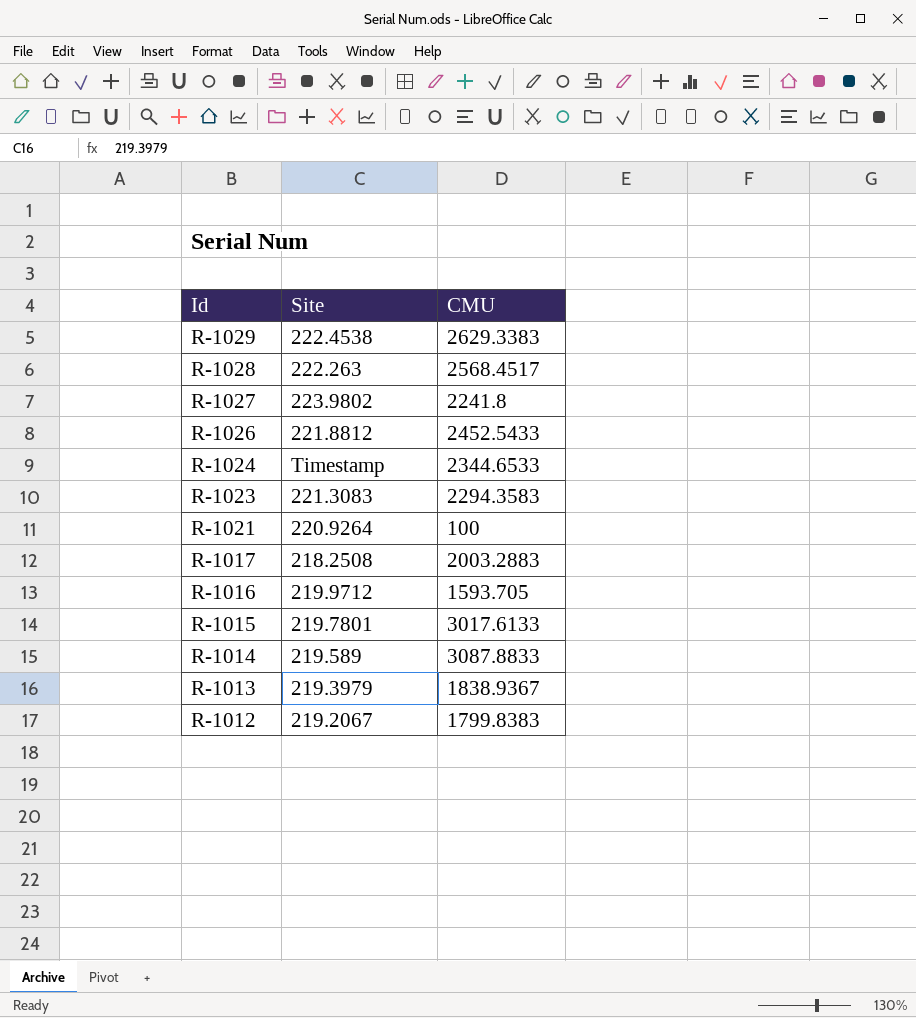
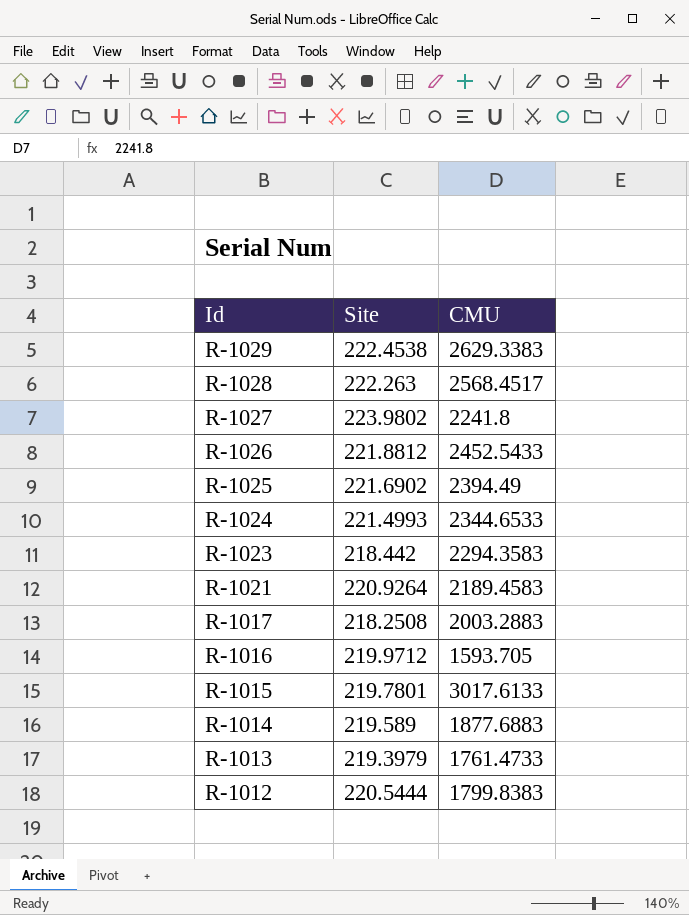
row R-1025: none -> 221.6902 | 2394.49
R-1024 | Site: Timestamp -> 221.4993
R-1023 | Site: 221.3083 -> 218.442
R-1021 | CMU: 100 -> 2189.4583
R-1014 | CMU: 3087.8833 -> 1877.6883
R-1013 | CMU: 1838.9367 -> 1761.4733
R-1012 | Site: 219.2067 -> 220.5444

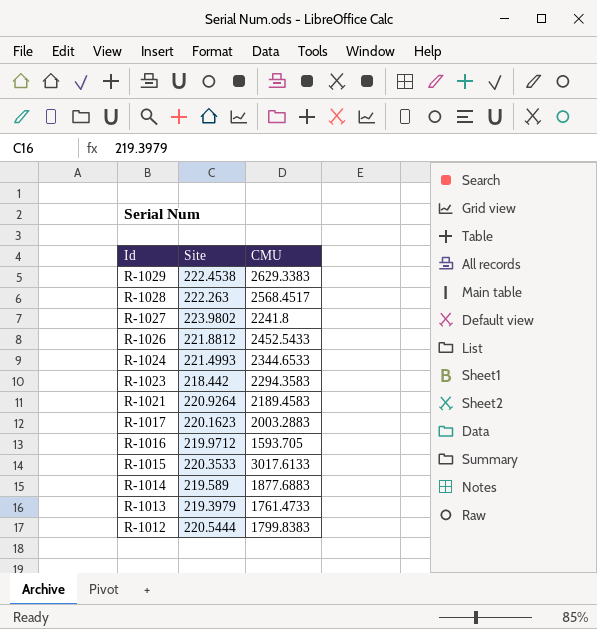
row R-1025: 221.6902 | 2394.49 -> none
R-1017 | Site: 218.2508 -> 220.1623
R-1015 | Site: 219.7801 -> 220.3533

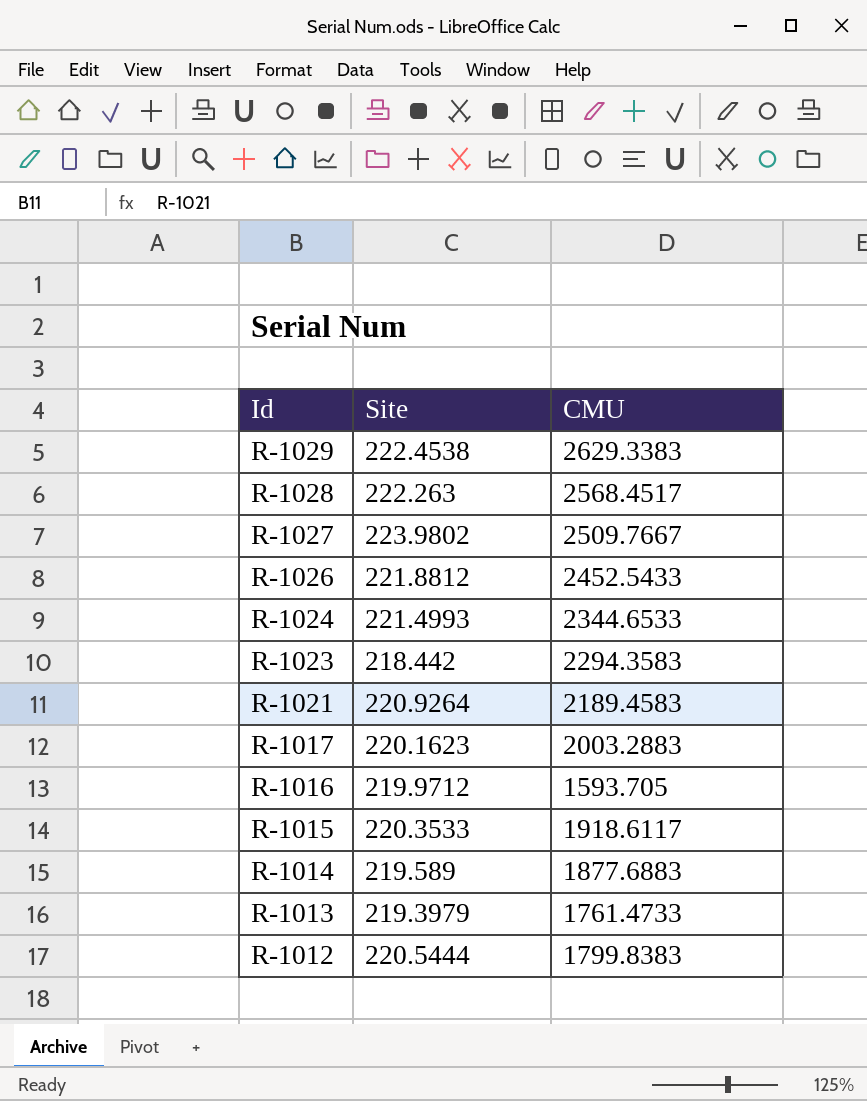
R-1027 | CMU: 2241.8 -> 2509.7667
R-1015 | CMU: 3017.6133 -> 1918.6117

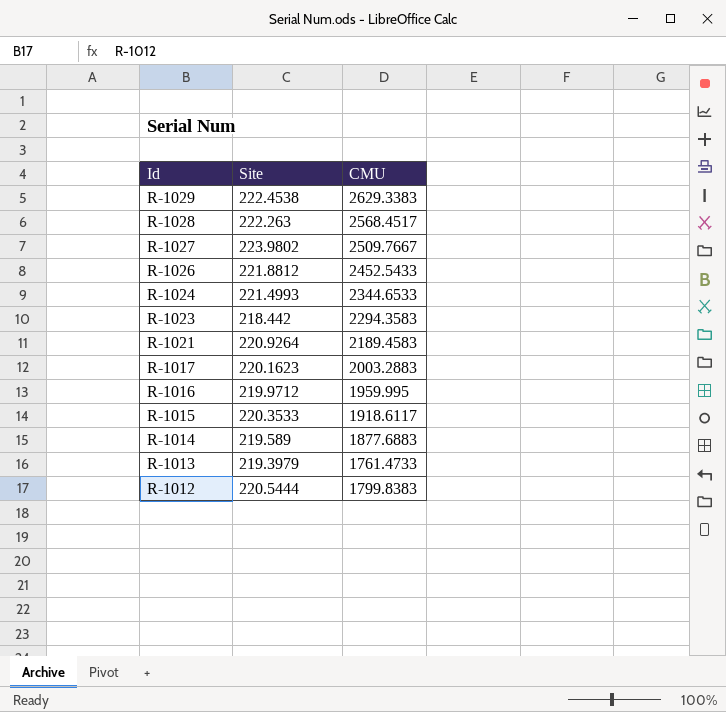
R-1016 | CMU: 1593.705 -> 1959.995

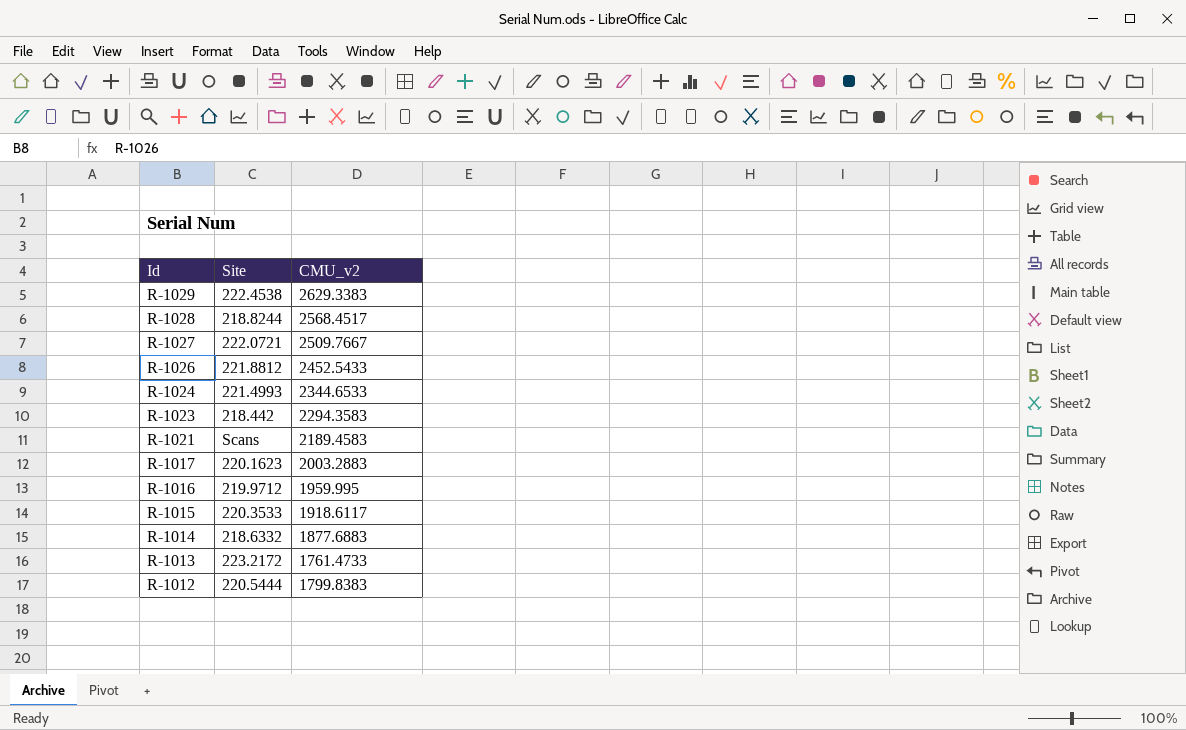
column name: CMU -> CMU_v2
R-1028 | Site: 222.263 -> 218.8244
R-1027 | Site: 223.9802 -> 222.0721
R-1021 | Site: 220.9264 -> Scans
R-1014 | Site: 219.589 -> 218.6332
R-1013 | Site: 219.3979 -> 223.2172

